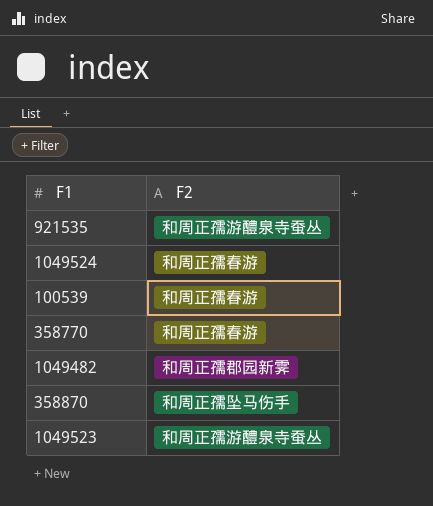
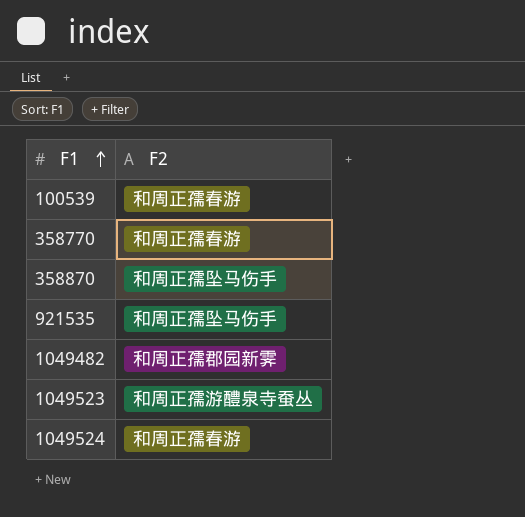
row order: none -> F1 ascending
921535 | F2: 和周正孺游醴泉寺蚕丛 -> 和周正孺坠马伤手

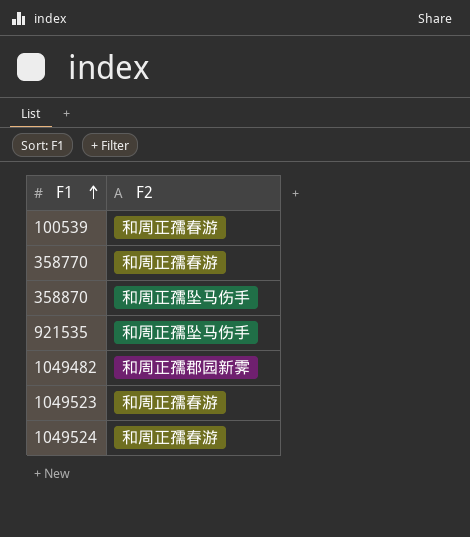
1049523 | F2: 和周正孺游醴泉寺蚕丛 -> 和周正孺春游

